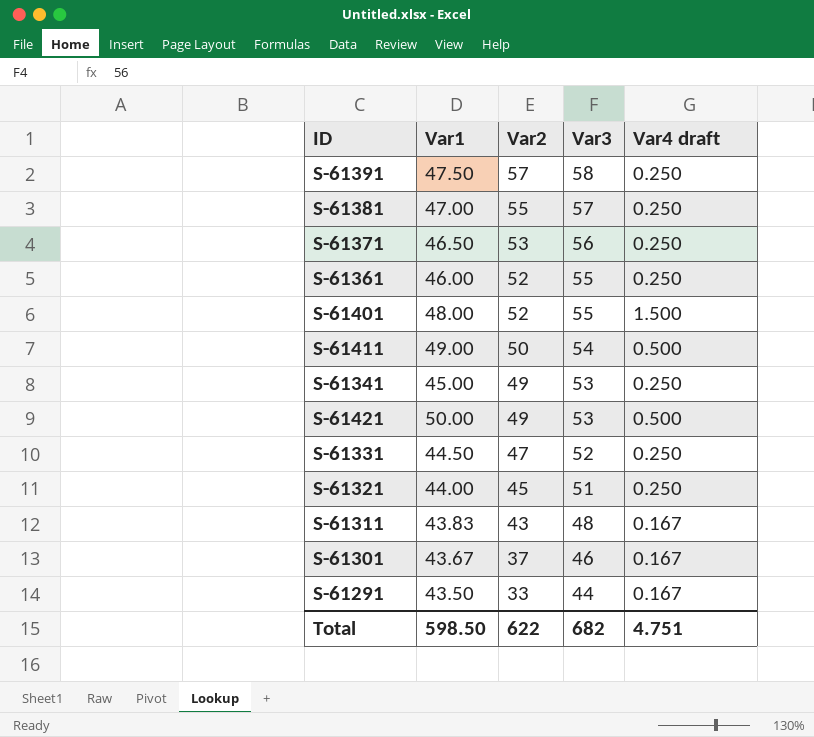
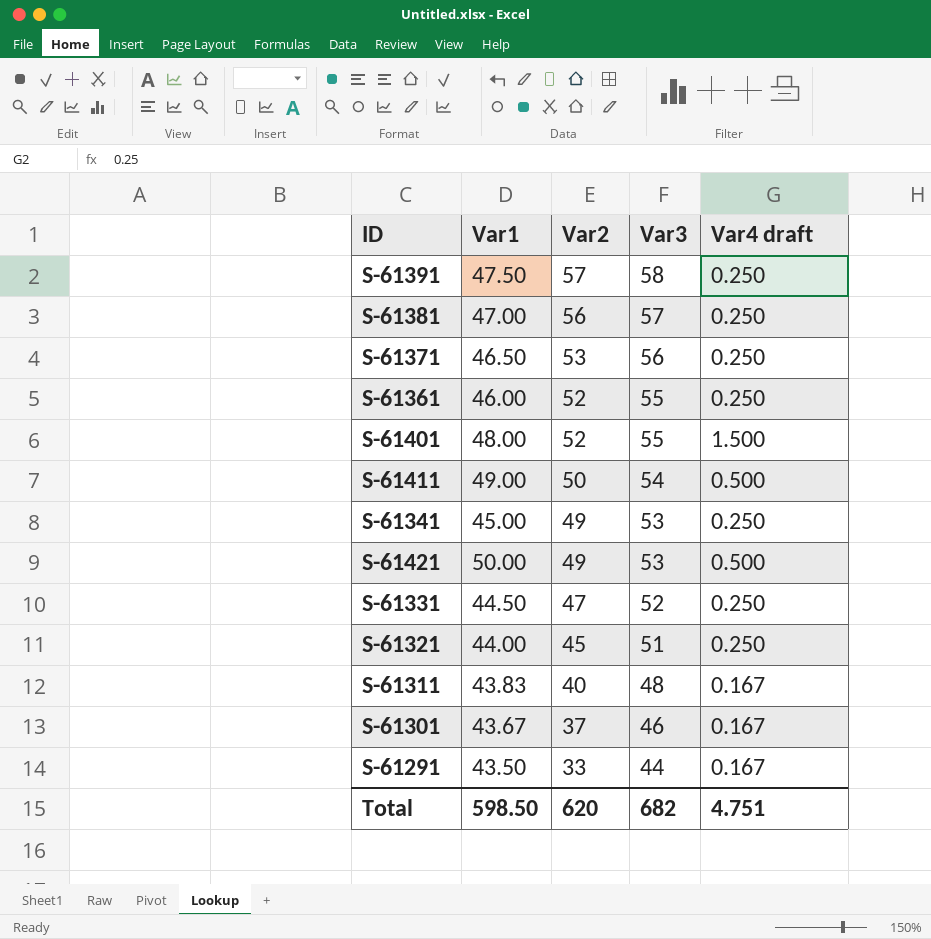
S-61381 | Var2: 55 -> 56
S-61311 | Var2: 43 -> 40
Total | Var2: 622 -> 620

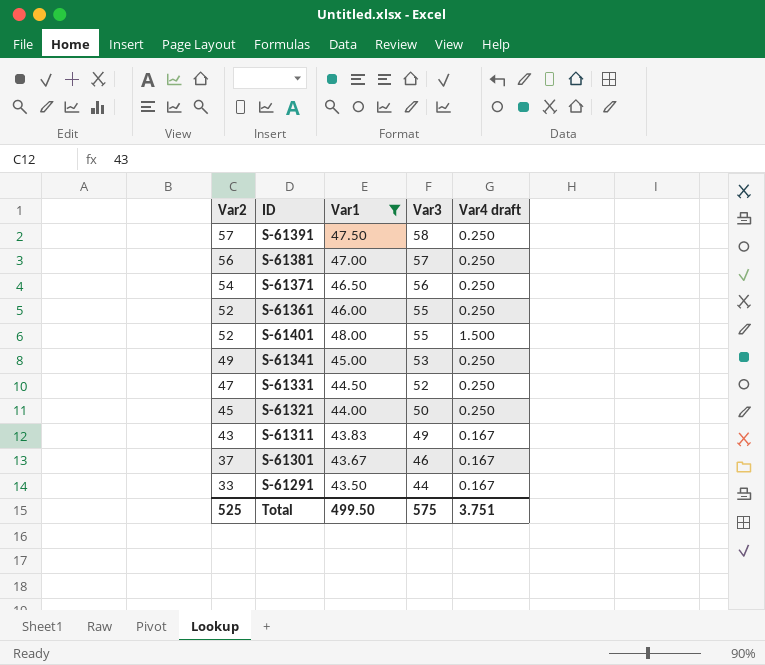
filter: none -> Var1 <= 48.00
column Var2 | position: 3 -> 1
S-61371 | Var2: 53 -> 54
S-61321 | Var3: 51 -> 50
S-61311 | Var2: 40 -> 43
S-61311 | Var3: 48 -> 49
Total | Var2: 620 -> 525
Total | Var1: 598.50 -> 499.50
Total | Var3: 682 -> 575
Total | Var4 draft: 4.751 -> 3.751

